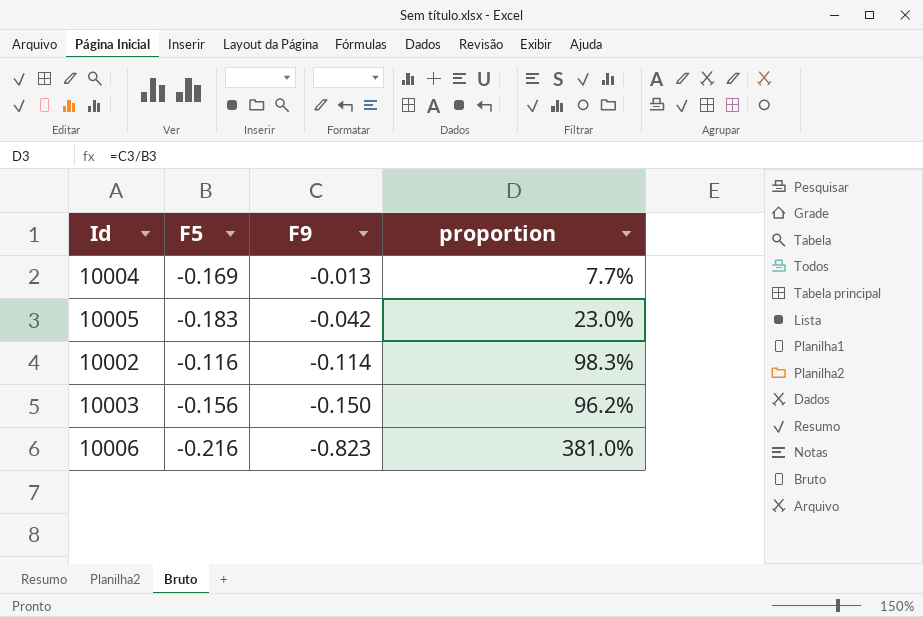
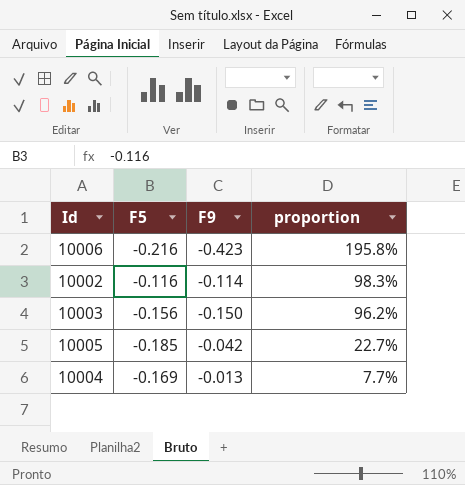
row order: F9 descending -> proportion descending
10006 | F9: -0.823 -> -0.423
10006 | proportion: 381.0% -> 195.8%
10005 | F5: -0.183 -> -0.185
10005 | proportion: 23.0% -> 22.7%

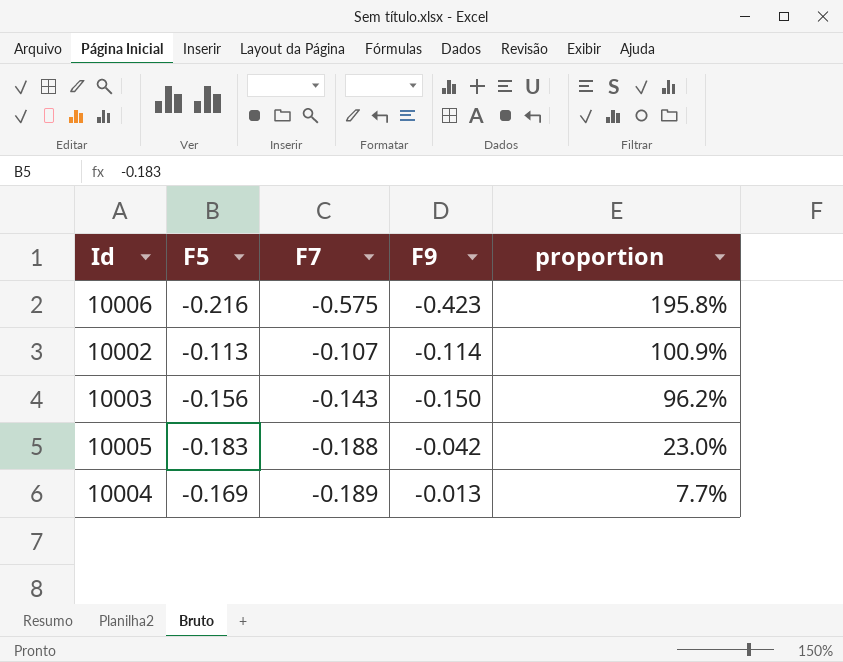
column F7 | position: none -> 3
10002 | F5: -0.116 -> -0.113
10002 | proportion: 98.3% -> 100.9%
10005 | F5: -0.185 -> -0.183
10005 | proportion: 22.7% -> 23.0%

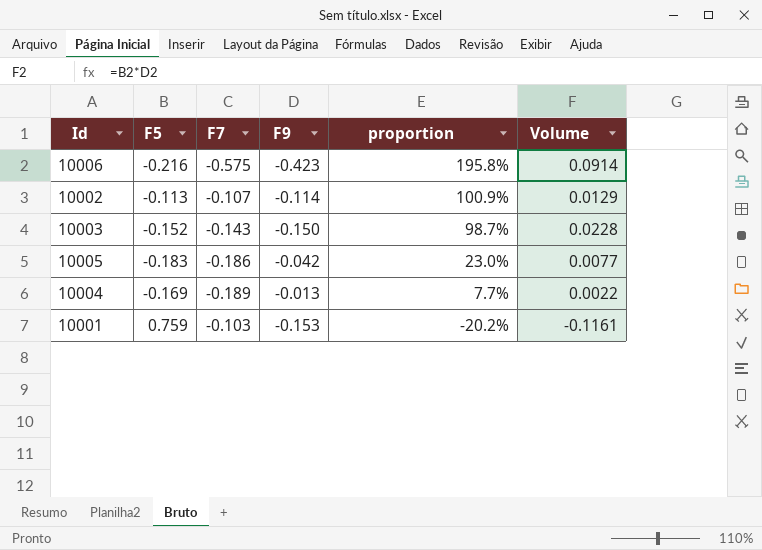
column Volume | formula: none -> [F5] * [F9]
10003 | F5: -0.156 -> -0.152
10003 | proportion: 96.2% -> 98.7%
10005 | F7: -0.188 -> -0.186
row 10001: none -> 0.759 | -0.103 | -0.153 | -20.2% | -0.1161

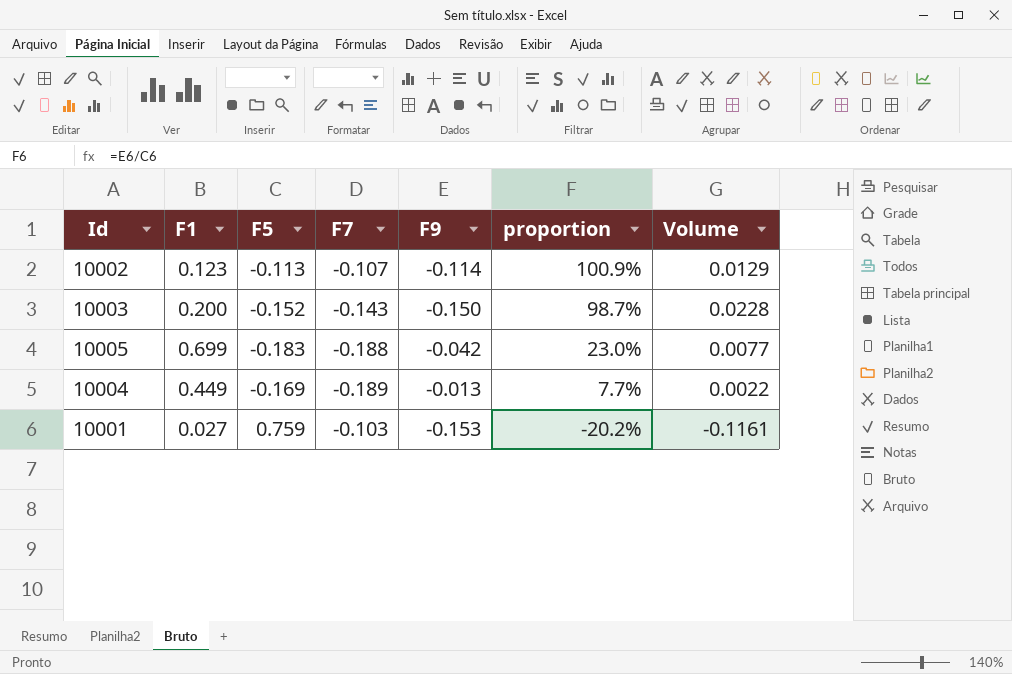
column F1 | position: none -> 2
row 10006: -0.216 | -0.575 | -0.423 | 195.8% | 0.0914 -> none
10005 | F7: -0.186 -> -0.188

